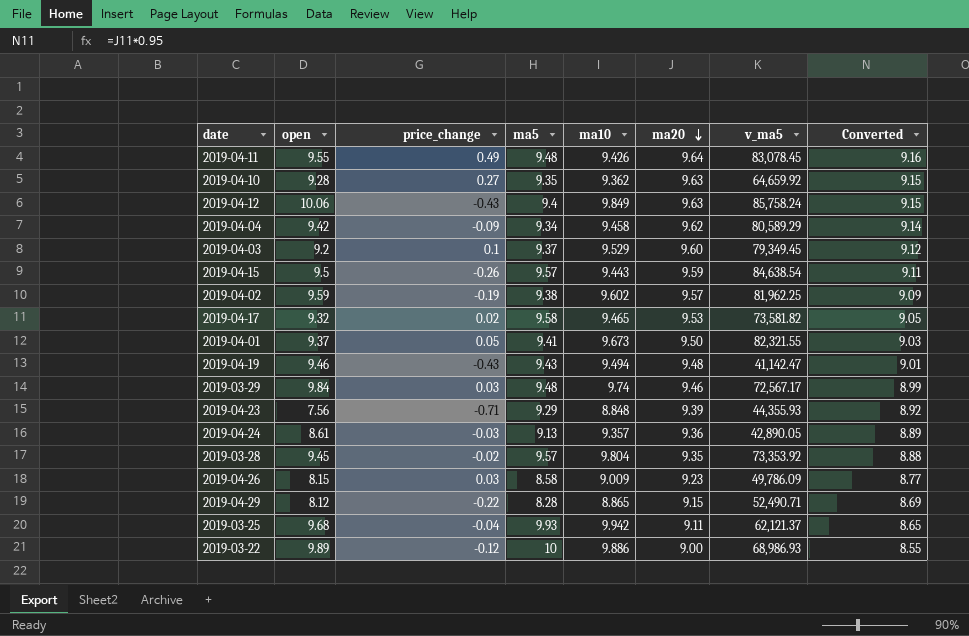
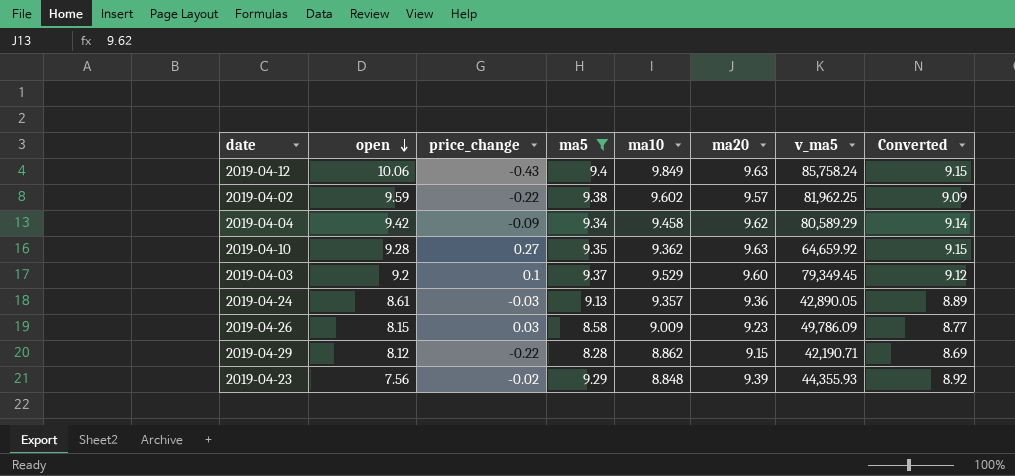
filter: none -> ma5 <= 9.4
row order: ma20 descending -> open descending
2019-04-02 | price_change: -0.19 -> -0.22
2019-04-29 | ma10: 8.865 -> 8.862
2019-04-29 | v_ma5: 52,490.71 -> 42,190.71
2019-04-23 | price_change: -0.71 -> -0.02

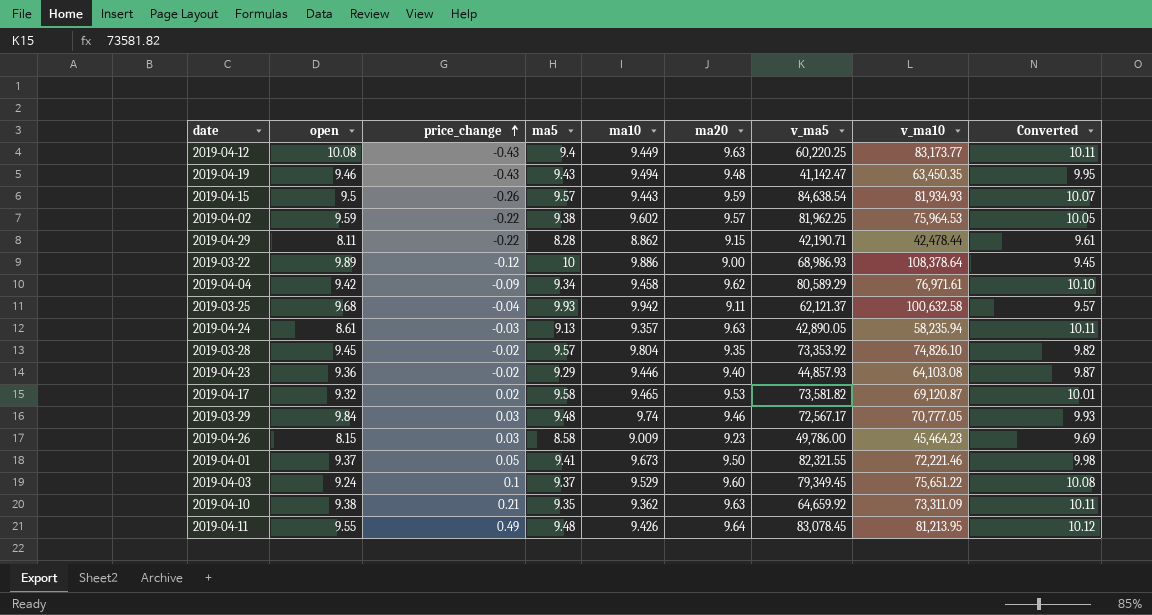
filter: ma5 <= 9.4 -> none
row order: open descending -> price_change ascending
column v_ma10 | position: none -> 8
column Converted | formula: [ma20] * 0.95 -> [ma20] * 1.05
2019-04-12 | open: 10.06 -> 10.08
2019-04-12 | ma10: 9.849 -> 9.449
2019-04-12 | v_ma5: 85,758.24 -> 60,220.25
2019-04-29 | open: 8.12 -> 8.11
2019-04-24 | ma20: 9.36 -> 9.63
2019-04-23 | open: 7.56 -> 9.36
2019-04-23 | ma10: 8.848 -> 9.446
2019-04-23 | ma20: 9.39 -> 9.40
2019-04-23 | v_ma5: 44,355.93 -> 44,857.93
2019-04-26 | v_ma5: 49,786.09 -> 49,786.00
2019-04-03 | open: 9.2 -> 9.24
2019-04-10 | open: 9.28 -> 9.38
2019-04-10 | price_change: 0.27 -> 0.21

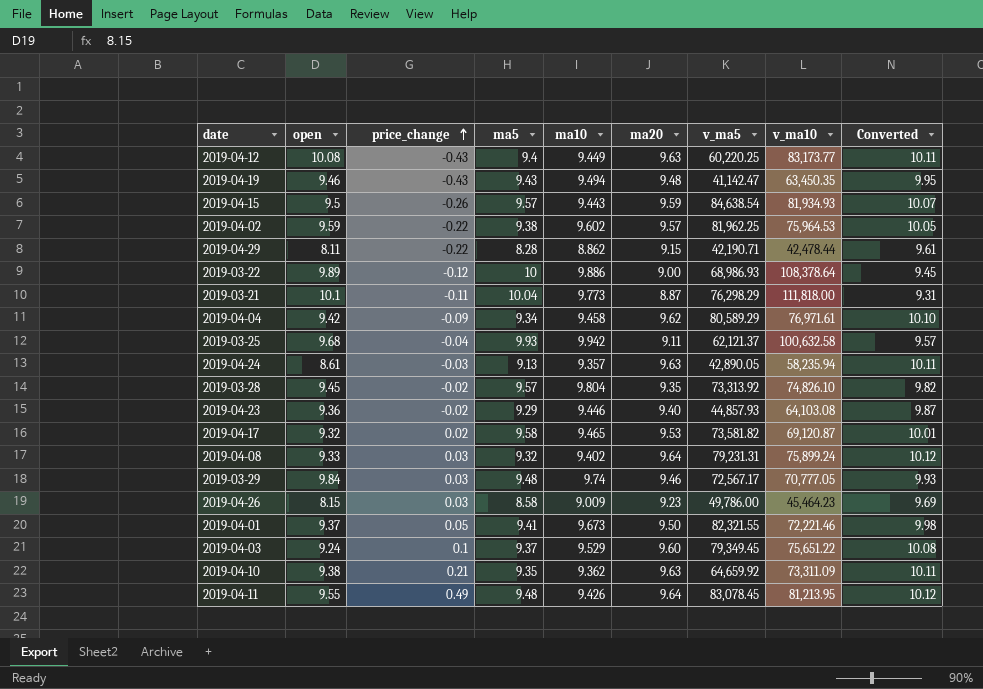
row 2019-03-21: none -> 10.1 | -0.11 | 10.04 | 9.773 | 8.87 | 76,298.29 | 111,818.00 | 9.31
2019-03-28 | v_ma5: 73,353.92 -> 73,313.92
row 2019-04-08: none -> 9.33 | 0.03 | 9.32 | 9.402 | 9.64 | 79,231.31 | 75,899.24 | 10.12

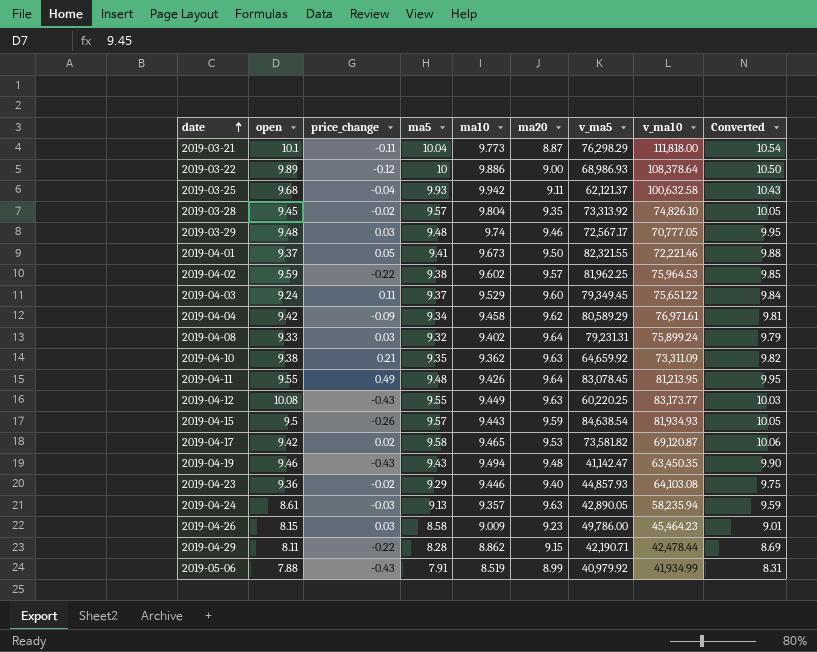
row order: price_change ascending -> date ascending
column Converted | formula: [ma20] * 1.05 -> [ma5] * 1.05
2019-03-29 | open: 9.84 -> 9.48
2019-04-03 | price_change: 0.1 -> 0.11
2019-04-12 | ma5: 9.4 -> 9.55
2019-04-17 | open: 9.32 -> 9.42
row 2019-05-06: none -> 7.88 | -0.43 | 7.91 | 8.519 | 8.99 | 40,979.92 | 41,934.99 | 8.31

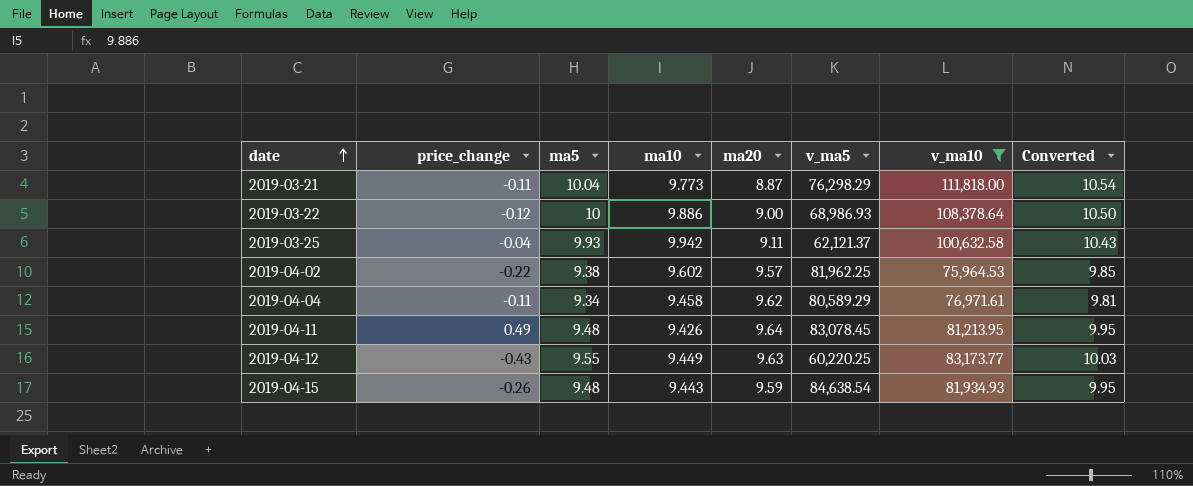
filter: none -> v_ma10 >= 75,964.53
column open | position: 2 -> none
2019-04-04 | price_change: -0.09 -> -0.11
2019-04-15 | ma5: 9.57 -> 9.48
2019-04-15 | Converted: 10.05 -> 9.95

